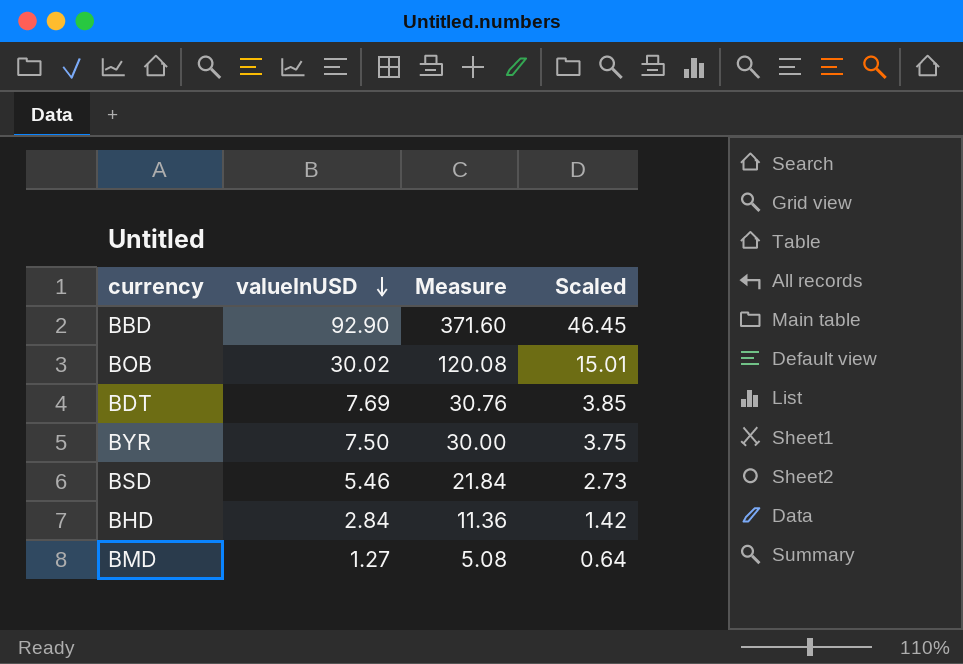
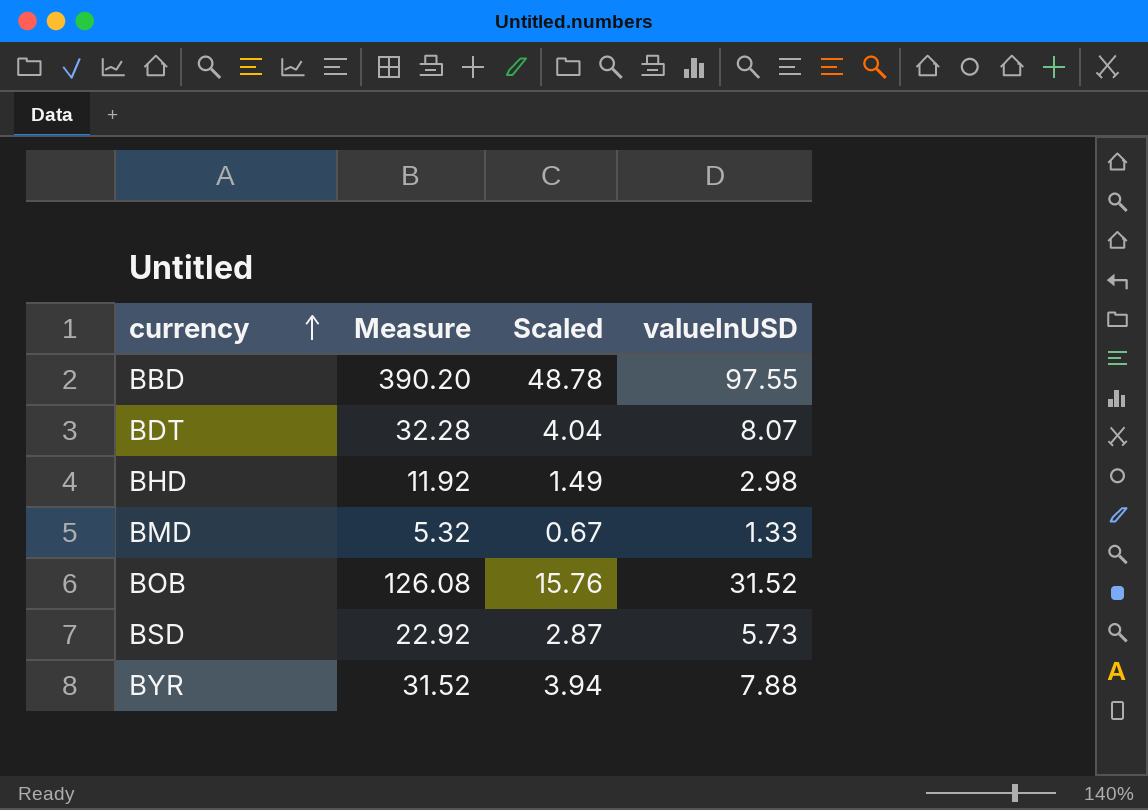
row order: valueInUSD descending -> currency ascending
column valueInUSD | position: 2 -> 4
BBD | Measure: 371.60 -> 390.20
BBD | Scaled: 46.45 -> 48.78
BBD | valueInUSD: 92.90 -> 97.55
BDT | Measure: 30.76 -> 32.28
BDT | Scaled: 3.85 -> 4.04
BDT | valueInUSD: 7.69 -> 8.07
BHD | Measure: 11.36 -> 11.92
BHD | Scaled: 1.42 -> 1.49
BHD | valueInUSD: 2.84 -> 2.98
BMD | Measure: 5.08 -> 5.32
BMD | Scaled: 0.64 -> 0.67
BMD | valueInUSD: 1.27 -> 1.33
BOB | Measure: 120.08 -> 126.08
BOB | Scaled: 15.01 -> 15.76
BOB | valueInUSD: 30.02 -> 31.52
BSD | Measure: 21.84 -> 22.92
BSD | Scaled: 2.73 -> 2.87
BSD | valueInUSD: 5.46 -> 5.73
BYR | Measure: 30.00 -> 31.52
BYR | Scaled: 3.75 -> 3.94
BYR | valueInUSD: 7.50 -> 7.88

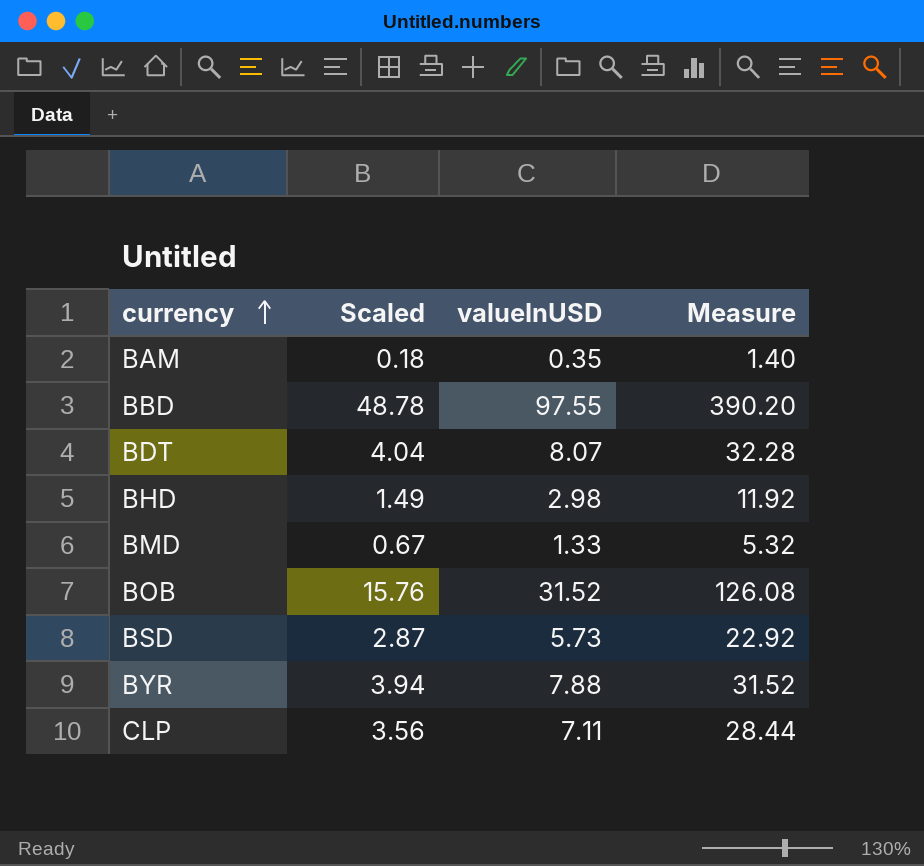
column Measure | position: 2 -> 4
row BAM: none -> 0.18 | 0.35 | 1.40
row CLP: none -> 3.56 | 7.11 | 28.44

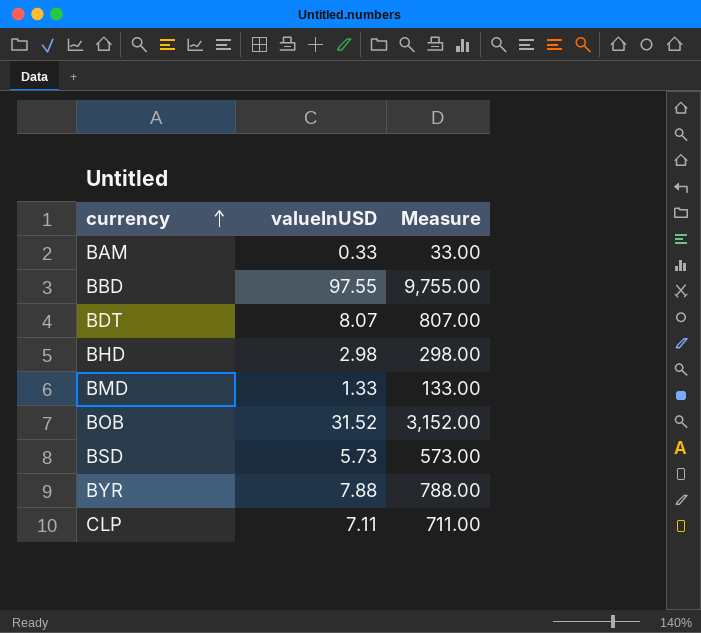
column Scaled | formula: [valueInUSD] * 0.5 -> none
column Measure | formula: [valueInUSD] * 4 -> [valueInUSD] * 100
BAM | valueInUSD: 0.35 -> 0.33

